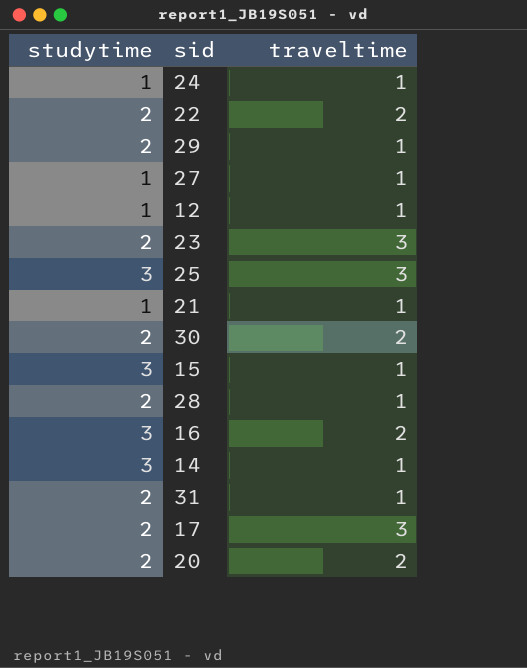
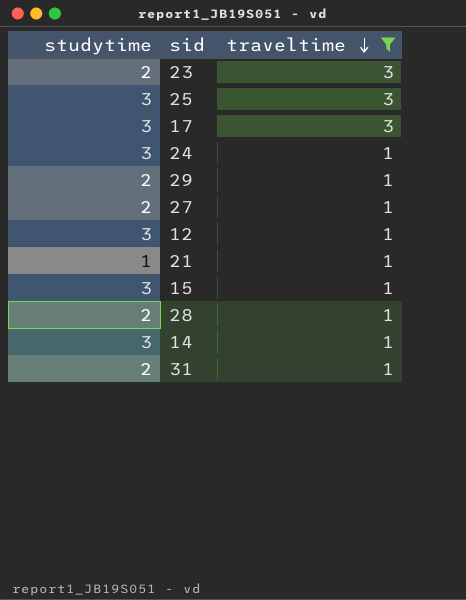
filter: none -> traveltime != 2
row order: none -> traveltime descending
17 | studytime: 2 -> 3
24 | studytime: 1 -> 3
27 | studytime: 1 -> 2
12 | studytime: 1 -> 3

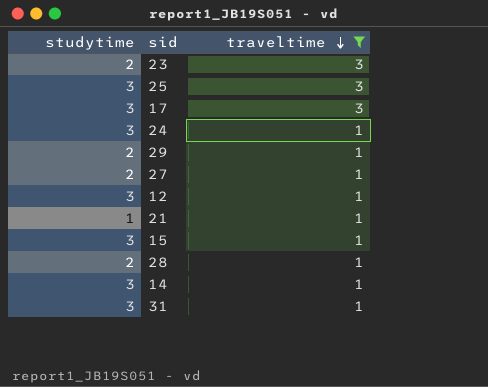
31 | studytime: 2 -> 3

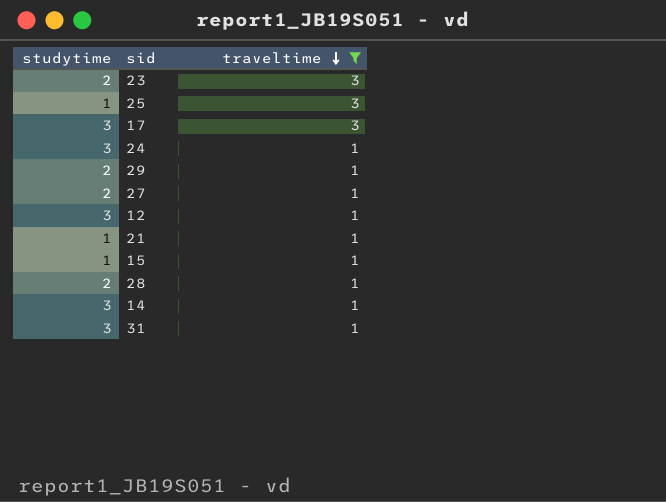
25 | studytime: 3 -> 1
15 | studytime: 3 -> 1

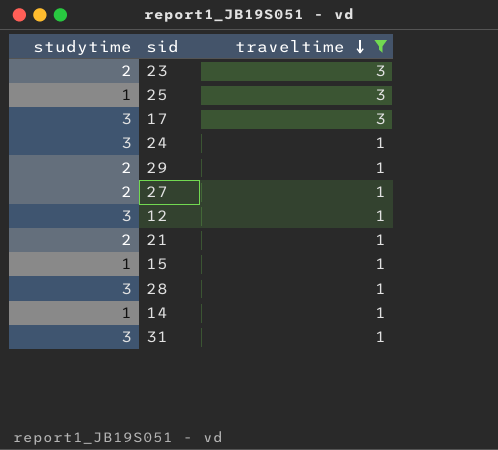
21 | studytime: 1 -> 2
28 | studytime: 2 -> 3
14 | studytime: 3 -> 1

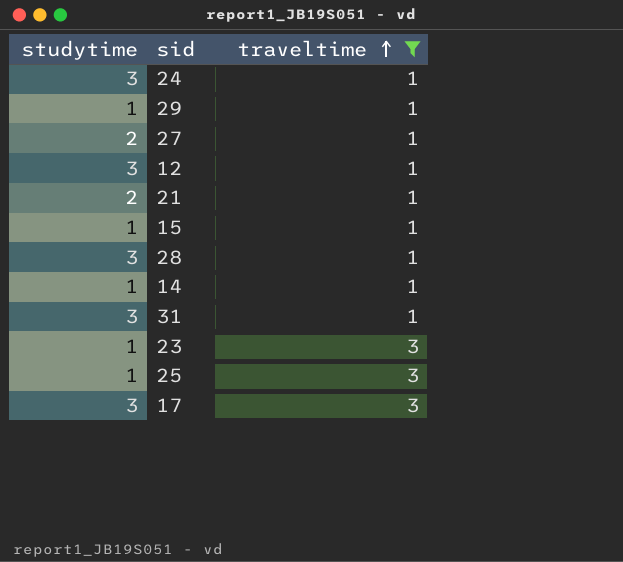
row order: traveltime descending -> traveltime ascending
29 | studytime: 2 -> 1
23 | studytime: 2 -> 1

